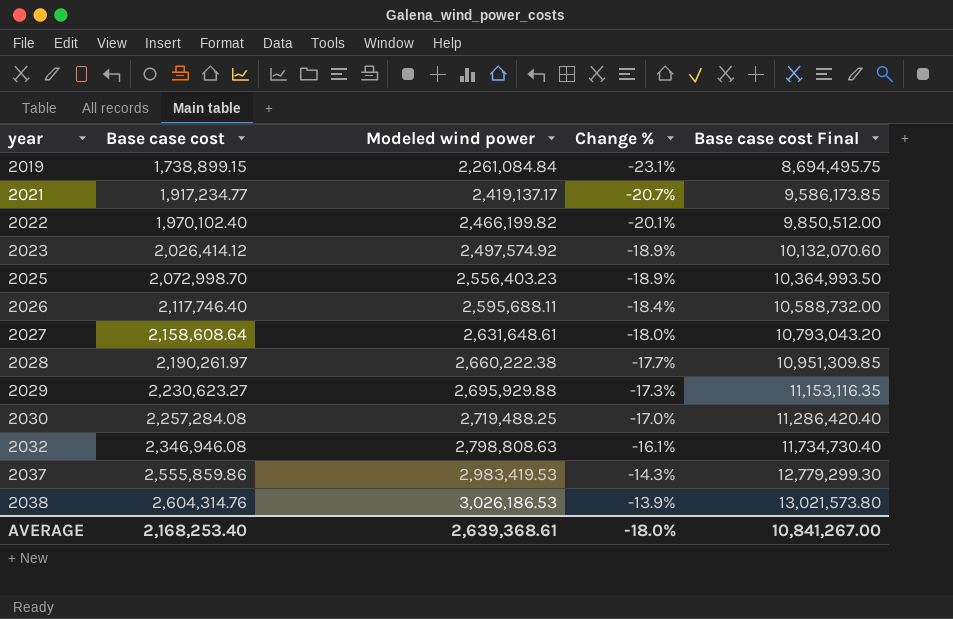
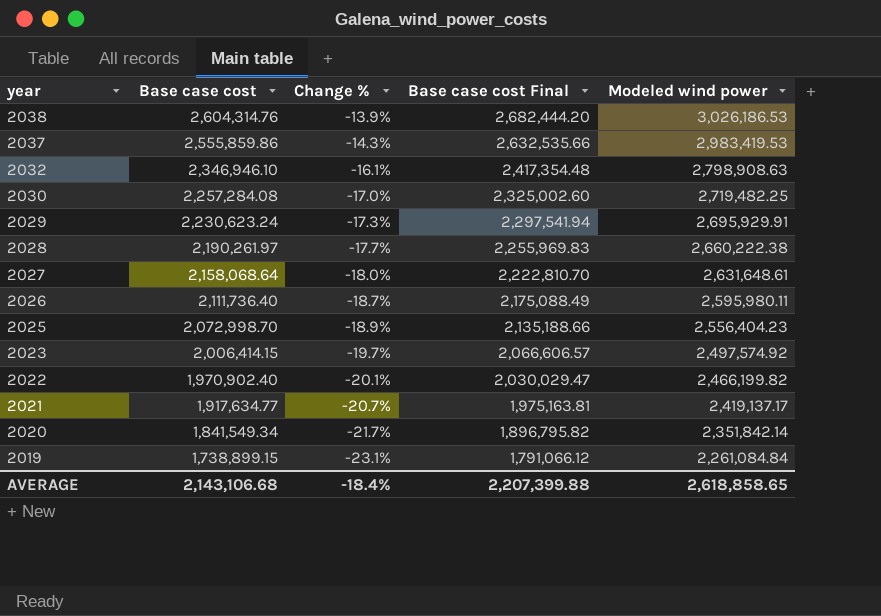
row order: year ascending -> year descending
column Base case cost Final | formula: [Base case cost] * 5 -> [Base case cost] * 1.03
column Modeled wind power | position: 3 -> 5
2032 | Base case cost: 2,346,946.08 -> 2,346,946.10
2032 | Modeled wind power: 2,798,808.63 -> 2,798,908.63
2030 | Modeled wind power: 2,719,488.25 -> 2,719,482.25
2029 | Base case cost: 2,230,623.27 -> 2,230,623.24
2029 | Modeled wind power: 2,695,929.88 -> 2,695,929.91
2027 | Base case cost: 2,158,608.64 -> 2,158,068.64
2026 | Base case cost: 2,117,746.40 -> 2,111,736.40
2026 | Change %: -18.4% -> -18.7%
2026 | Modeled wind power: 2,595,688.11 -> 2,595,980.11
2025 | Modeled wind power: 2,556,403.23 -> 2,556,404.23
2023 | Base case cost: 2,026,414.12 -> 2,006,414.15
2023 | Change %: -18.9% -> -19.7%
2022 | Base case cost: 1,970,102.40 -> 1,970,902.40
2021 | Base case cost: 1,917,234.77 -> 1,917,634.77
row 2020: none -> 1,841,549.34 | -21.7% | 1,896,795.82 | 2,351,842.14
AVERAGE | Base case cost: 2,168,253.40 -> 2,143,106.68
AVERAGE | Change %: -18.0% -> -18.4%
AVERAGE | Base case cost Final: 10,841,267.00 -> 2,207,399.88
AVERAGE | Modeled wind power: 2,639,368.61 -> 2,618,858.65

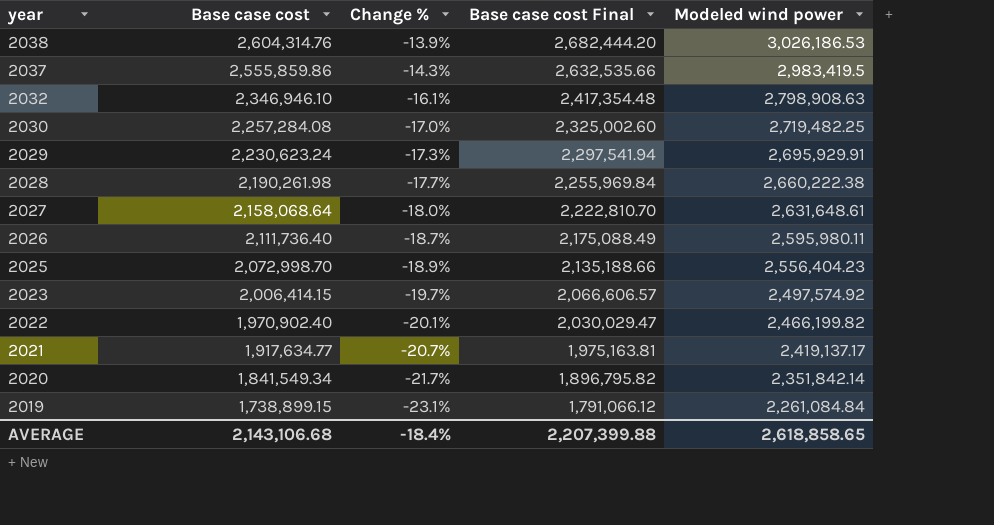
2037 | Modeled wind power: 2,983,419.53 -> 2,983,419.5
2028 | Base case cost: 2,190,261.97 -> 2,190,261.98
2028 | Base case cost Final: 2,255,969.83 -> 2,255,969.84

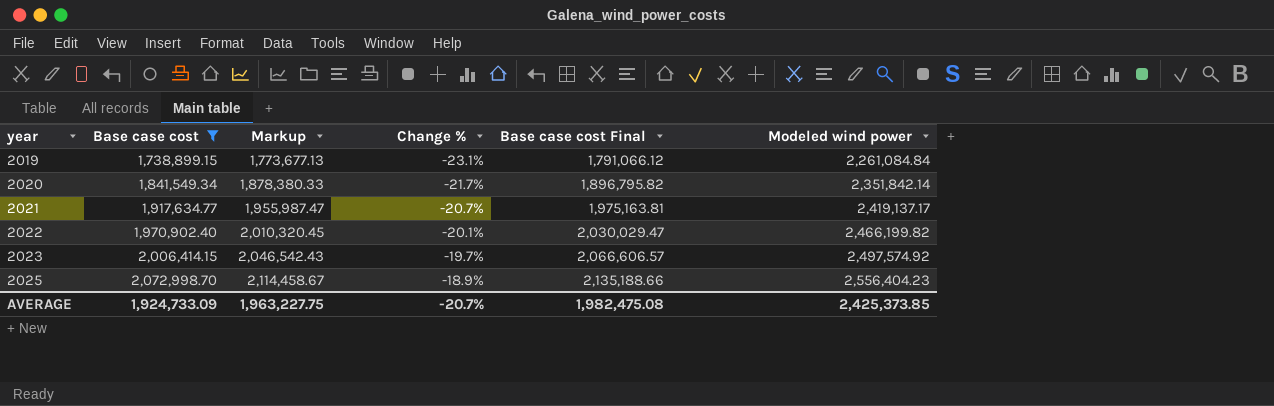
filter: none -> Base case cost <= 2,072,998.70
row order: year descending -> year ascending
column Markup | formula: none -> [Base case cost] * 1.02
AVERAGE | Base case cost: 2,143,106.68 -> 1,924,733.09
AVERAGE | Change %: -18.4% -> -20.7%
AVERAGE | Base case cost Final: 2,207,399.88 -> 1,982,475.08
AVERAGE | Modeled wind power: 2,618,858.65 -> 2,425,373.85

